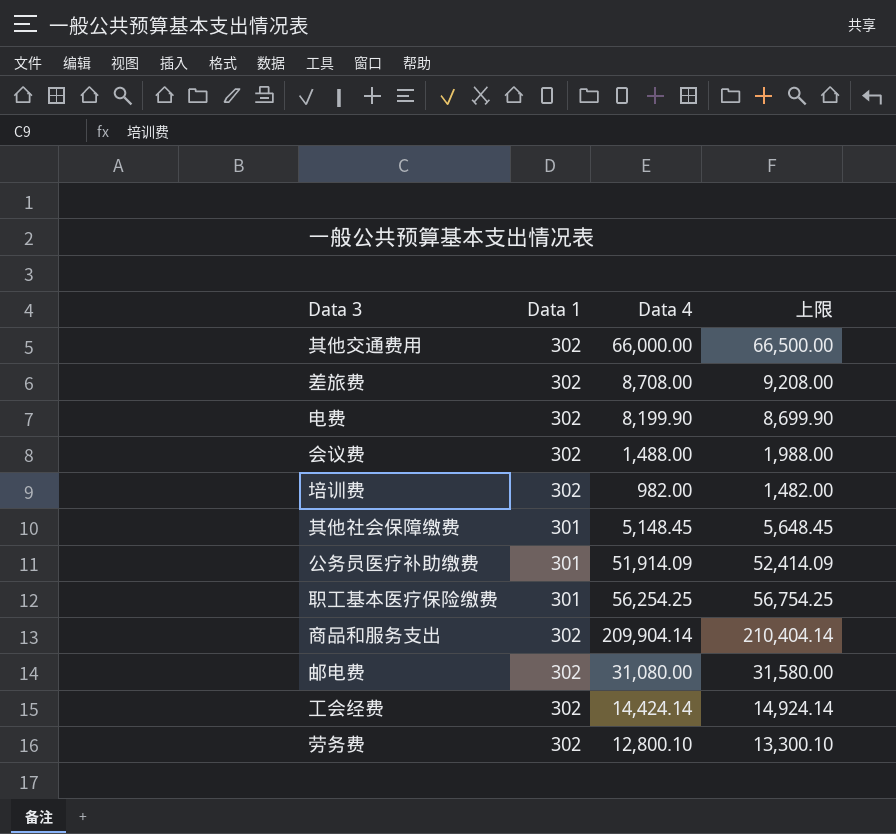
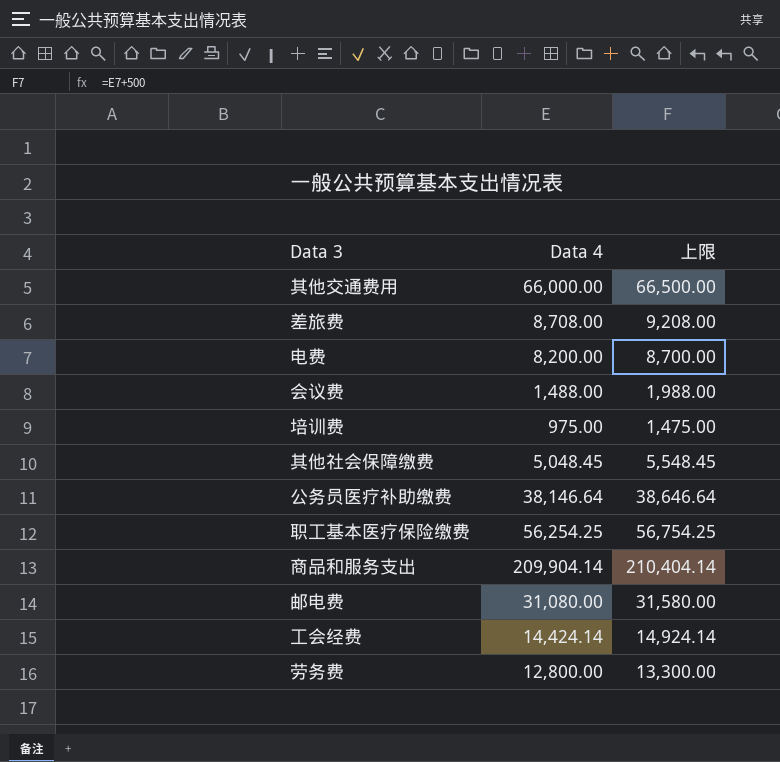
column Data 1 | position: 2 -> none
电费 | Data 4: 8,199.90 -> 8,200.00
电费 | 上限: 8,699.90 -> 8,700.00
培训费 | Data 4: 982.00 -> 975.00
培训费 | 上限: 1,482.00 -> 1,475.00
其他社会保障缴费 | Data 4: 5,148.45 -> 5,048.45
其他社会保障缴费 | 上限: 5,648.45 -> 5,548.45
公务员医疗补助缴费 | Data 4: 51,914.09 -> 38,146.64
公务员医疗补助缴费 | 上限: 52,414.09 -> 38,646.64
劳务费 | Data 4: 12,800.10 -> 12,800.00
劳务费 | 上限: 13,300.10 -> 13,300.00

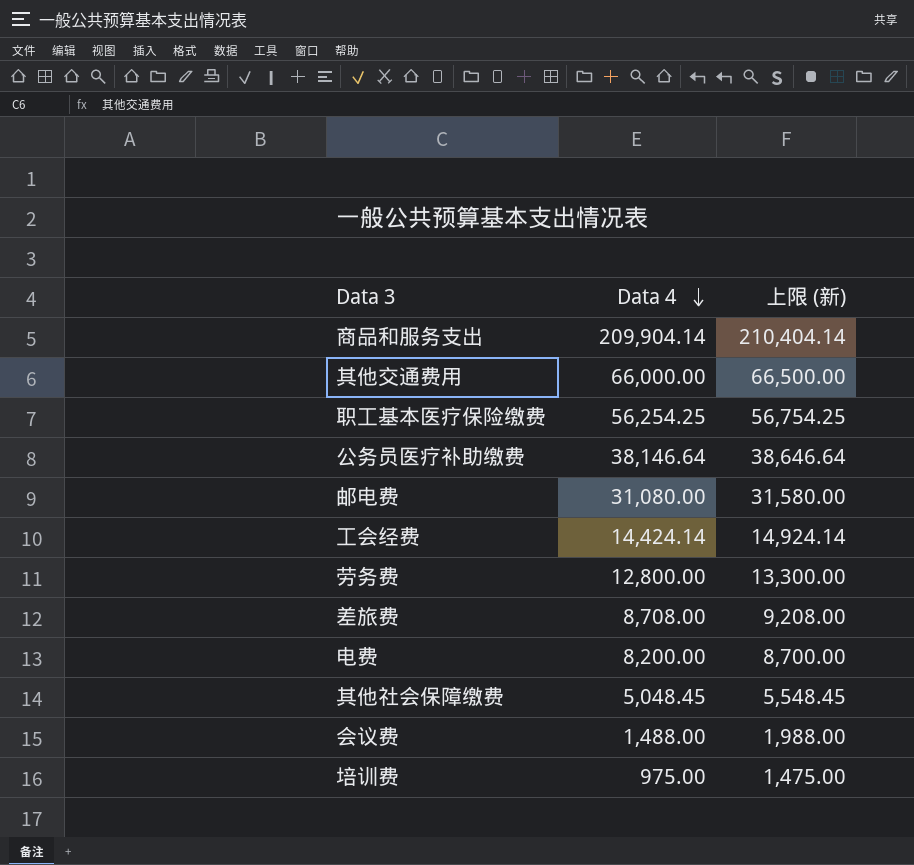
row order: none -> Data 4 descending
column name: 上限 -> 上限 (新)

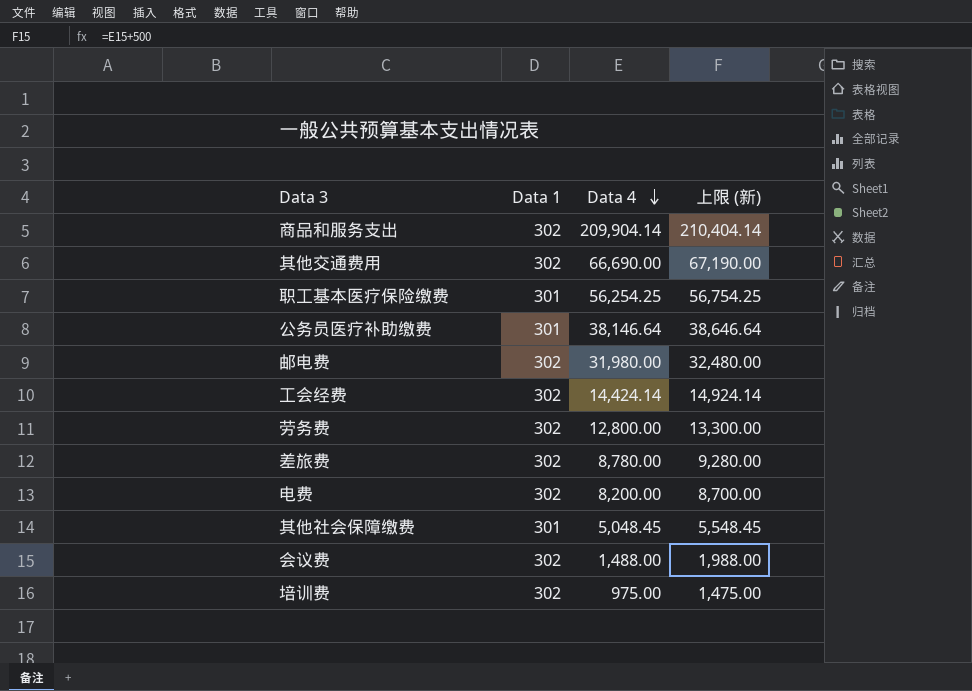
column Data 1 | position: none -> 2
其他交通费用 | Data 4: 66,000.00 -> 66,690.00
其他交通费用 | 上限 (新): 66,500.00 -> 67,190.00
邮电费 | Data 4: 31,080.00 -> 31,980.00
邮电费 | 上限 (新): 31,580.00 -> 32,480.00
差旅费 | Data 4: 8,708.00 -> 8,780.00
差旅费 | 上限 (新): 9,208.00 -> 9,280.00

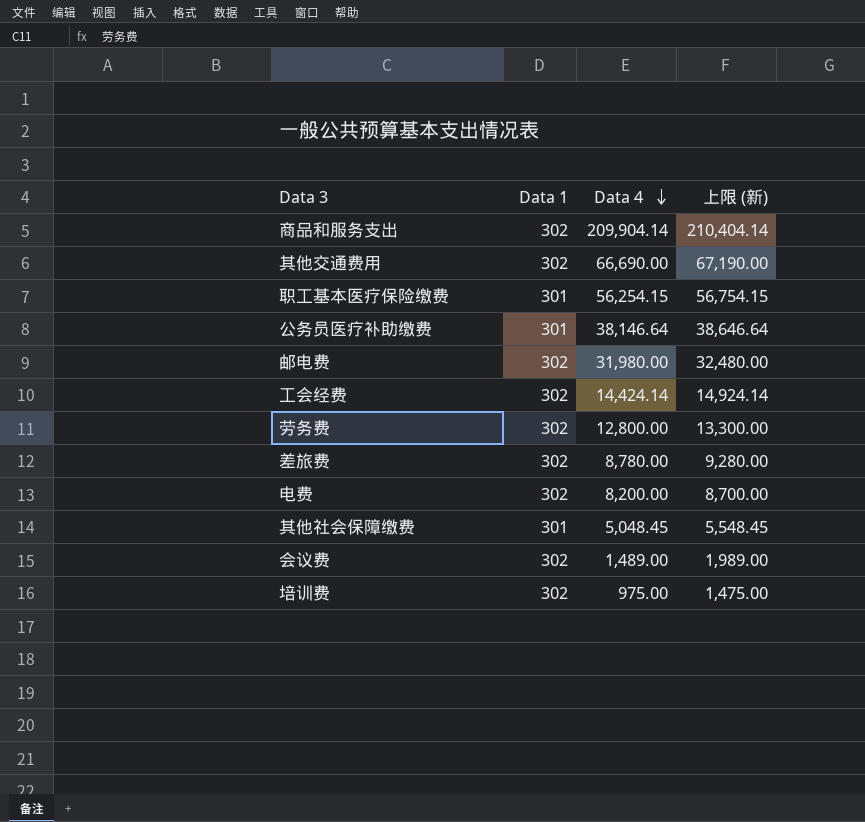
职工基本医疗保险缴费 | Data 4: 56,254.25 -> 56,254.15
职工基本医疗保险缴费 | 上限 (新): 56,754.25 -> 56,754.15
会议费 | Data 4: 1,488.00 -> 1,489.00
会议费 | 上限 (新): 1,988.00 -> 1,989.00

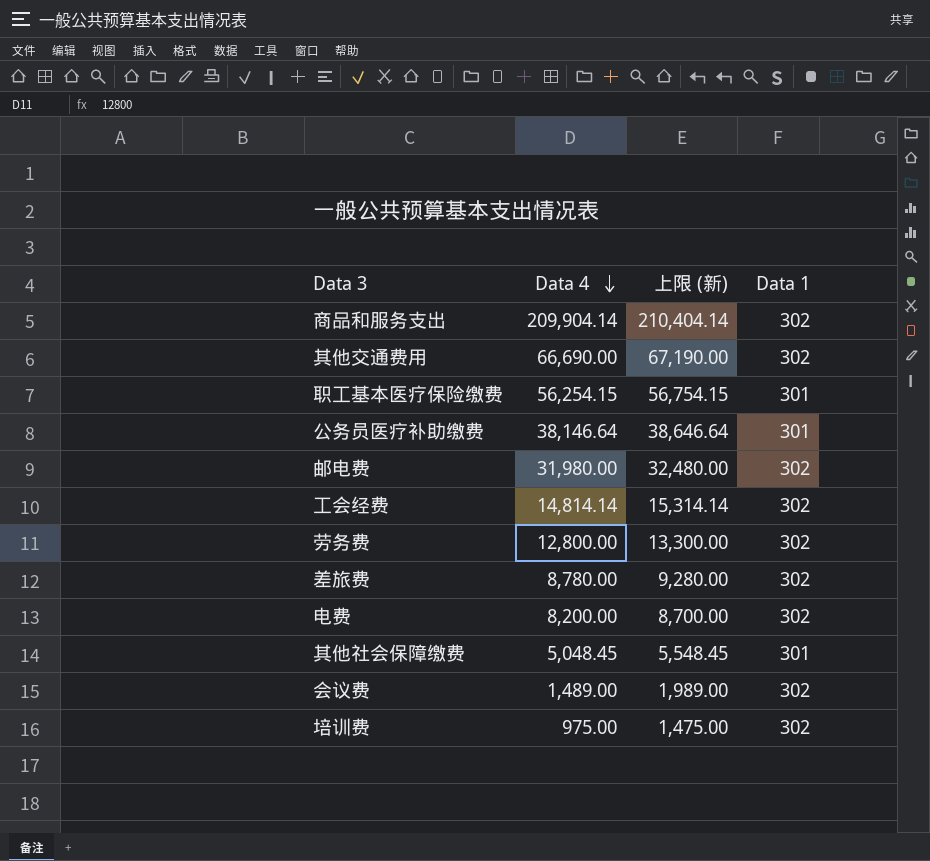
column Data 1 | position: 2 -> 4
工会经费 | Data 4: 14,424.14 -> 14,814.14
工会经费 | 上限 (新): 14,924.14 -> 15,314.14

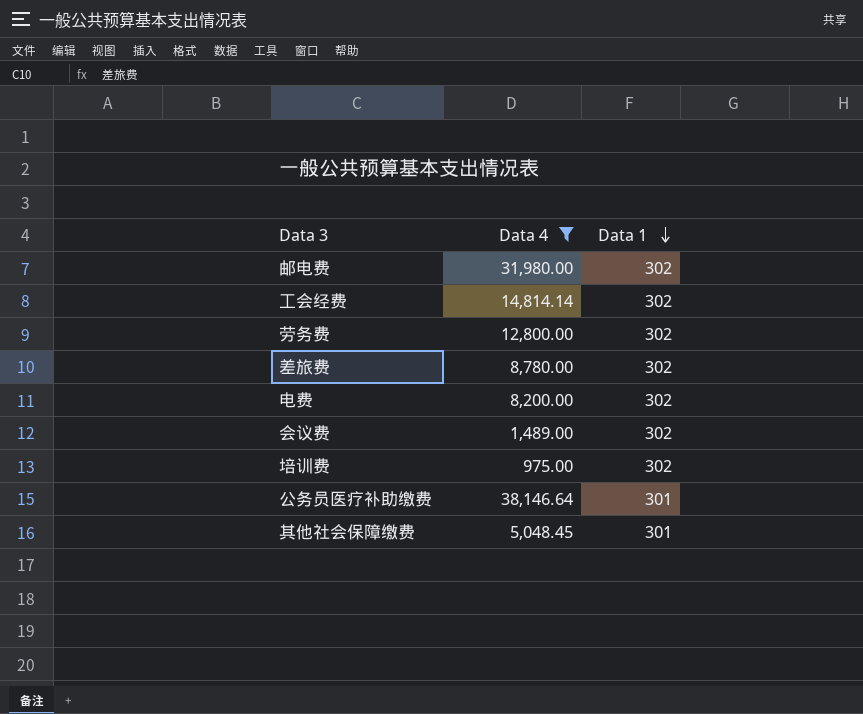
filter: none -> Data 4 <= 38,146.64
row order: Data 4 descending -> Data 1 descending
column 上限 (新) | formula: [Data 4] + 500 -> none

